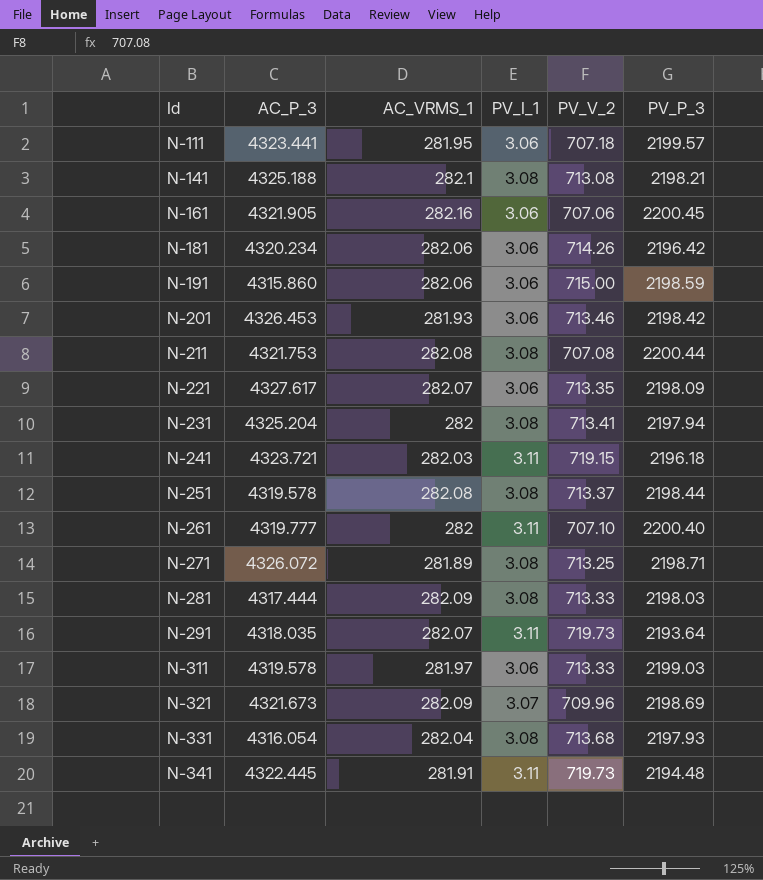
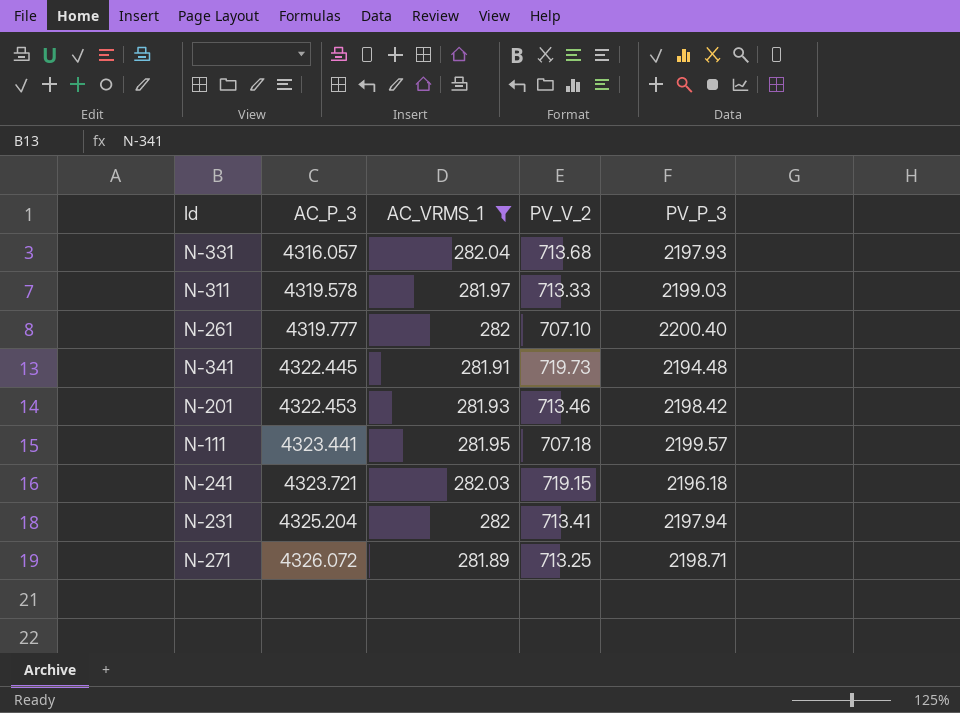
filter: none -> AC_VRMS_1 <= 282.04
row order: Id ascending -> AC_P_3 ascending
column PV_I_1 | position: 4 -> none
N-331 | AC_P_3: 4316.054 -> 4316.057
N-201 | AC_P_3: 4326.453 -> 4322.453

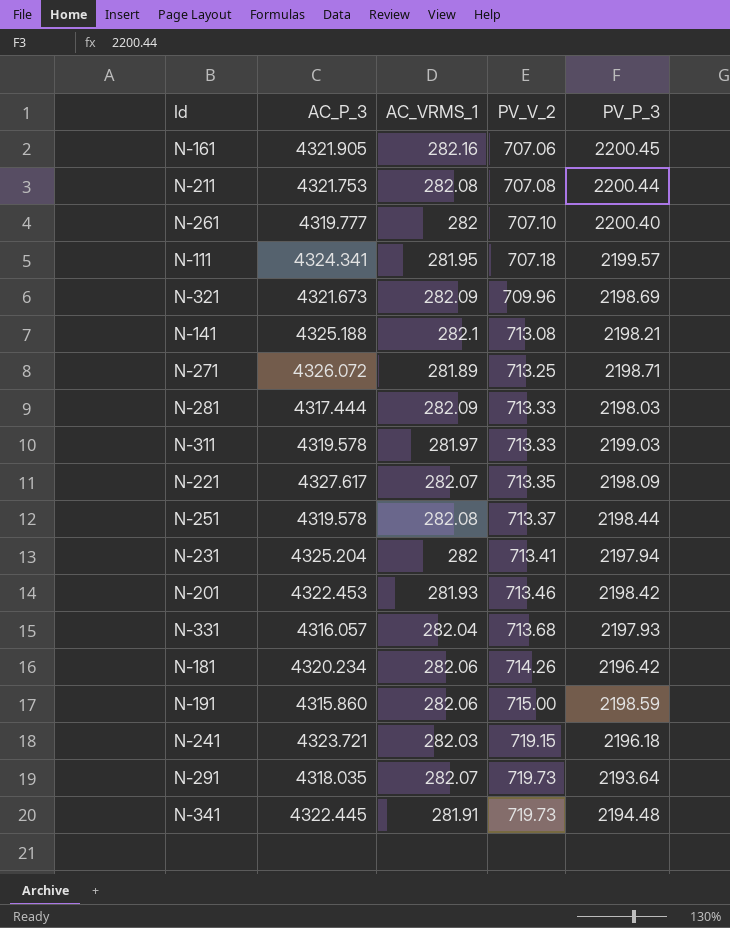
filter: AC_VRMS_1 <= 282.04 -> none
row order: AC_P_3 ascending -> PV_V_2 ascending
N-111 | AC_P_3: 4323.441 -> 4324.341

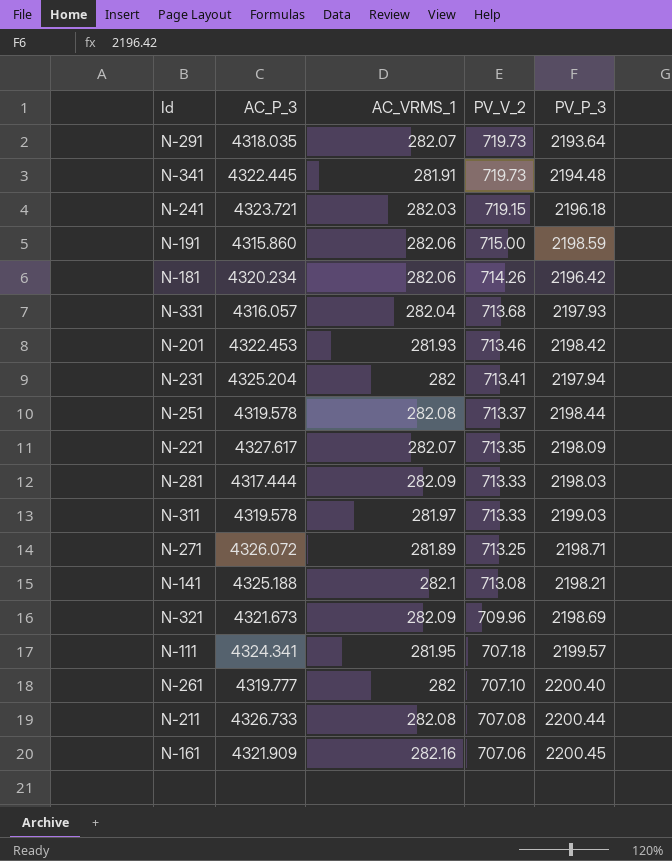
row order: PV_V_2 ascending -> PV_V_2 descending
N-211 | AC_P_3: 4321.753 -> 4326.733
N-161 | AC_P_3: 4321.905 -> 4321.909

